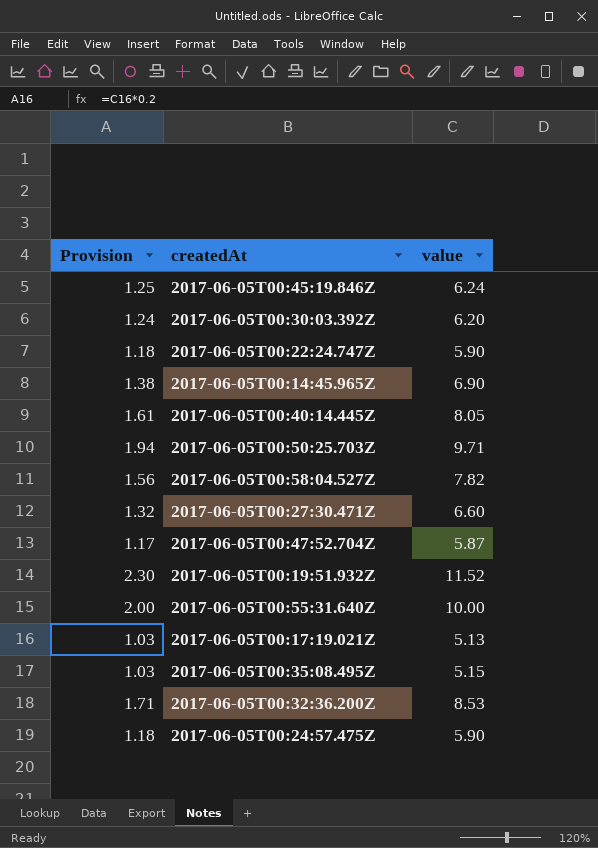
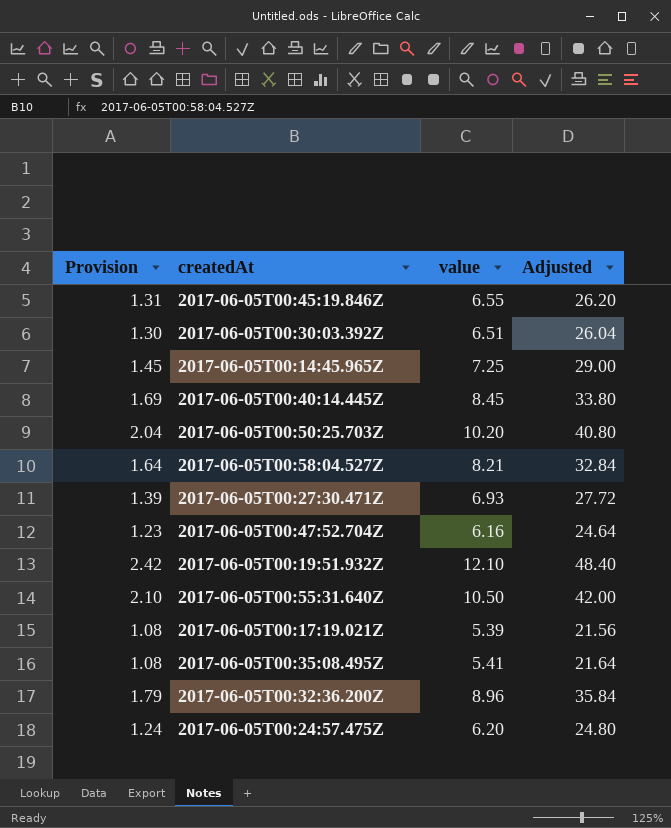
column Adjusted | formula: none -> [value] * 4
row 2017-06-05T00:22:24.747Z: 1.18 | 5.90 -> none
2017-06-05T00:45:19.846Z | Provision: 1.25 -> 1.31
2017-06-05T00:45:19.846Z | value: 6.24 -> 6.55
2017-06-05T00:30:03.392Z | Provision: 1.24 -> 1.30
2017-06-05T00:30:03.392Z | value: 6.20 -> 6.51
2017-06-05T00:14:45.965Z | Provision: 1.38 -> 1.45
2017-06-05T00:14:45.965Z | value: 6.90 -> 7.25
2017-06-05T00:40:14.445Z | Provision: 1.61 -> 1.69
2017-06-05T00:40:14.445Z | value: 8.05 -> 8.45
2017-06-05T00:50:25.703Z | Provision: 1.94 -> 2.04
2017-06-05T00:50:25.703Z | value: 9.71 -> 10.20
2017-06-05T00:58:04.527Z | Provision: 1.56 -> 1.64
2017-06-05T00:58:04.527Z | value: 7.82 -> 8.21
2017-06-05T00:27:30.471Z | Provision: 1.32 -> 1.39
2017-06-05T00:27:30.471Z | value: 6.60 -> 6.93
2017-06-05T00:47:52.704Z | Provision: 1.17 -> 1.23
2017-06-05T00:47:52.704Z | value: 5.87 -> 6.16
2017-06-05T00:19:51.932Z | Provision: 2.30 -> 2.42
2017-06-05T00:19:51.932Z | value: 11.52 -> 12.10
2017-06-05T00:55:31.640Z | Provision: 2.00 -> 2.10
2017-06-05T00:55:31.640Z | value: 10.00 -> 10.50
2017-06-05T00:17:19.021Z | Provision: 1.03 -> 1.08
2017-06-05T00:17:19.021Z | value: 5.13 -> 5.39
2017-06-05T00:35:08.495Z | Provision: 1.03 -> 1.08
2017-06-05T00:35:08.495Z | value: 5.15 -> 5.41
2017-06-05T00:32:36.200Z | Provision: 1.71 -> 1.79
2017-06-05T00:32:36.200Z | value: 8.53 -> 8.96
2017-06-05T00:24:57.475Z | Provision: 1.18 -> 1.24
2017-06-05T00:24:57.475Z | value: 5.90 -> 6.20

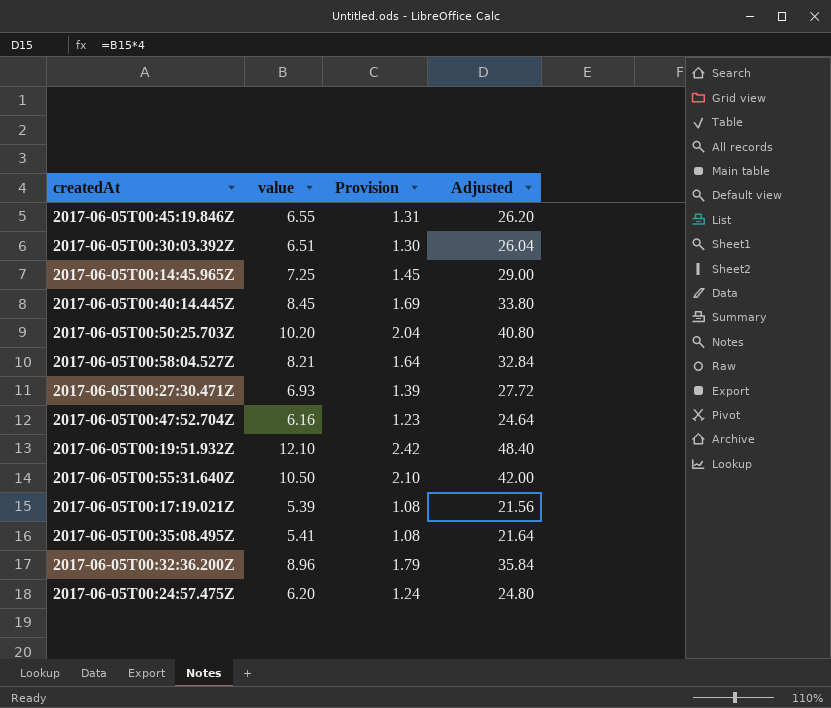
column Provision | position: 1 -> 3

